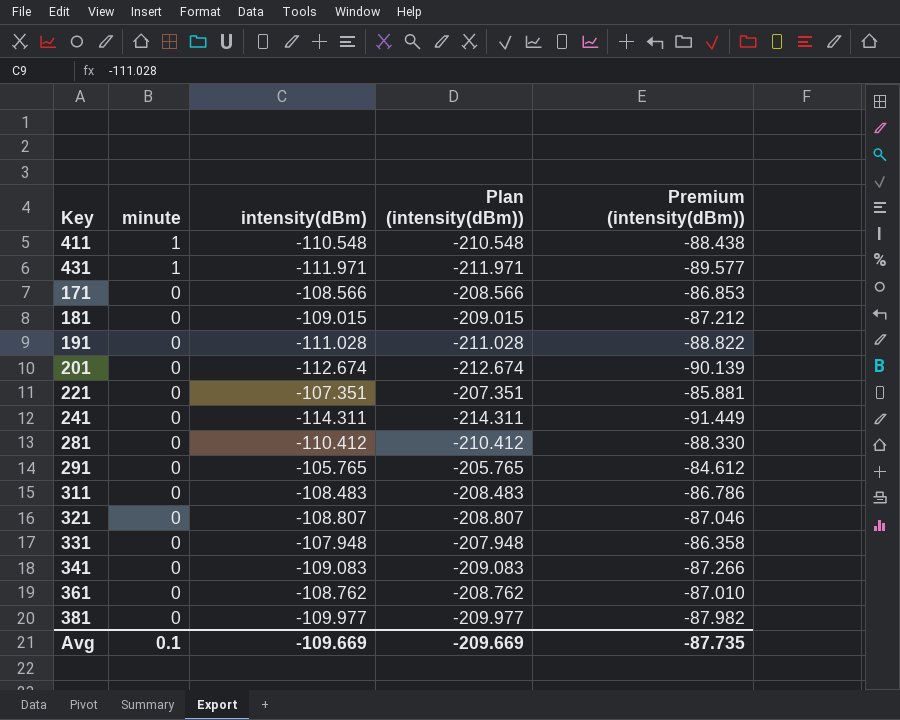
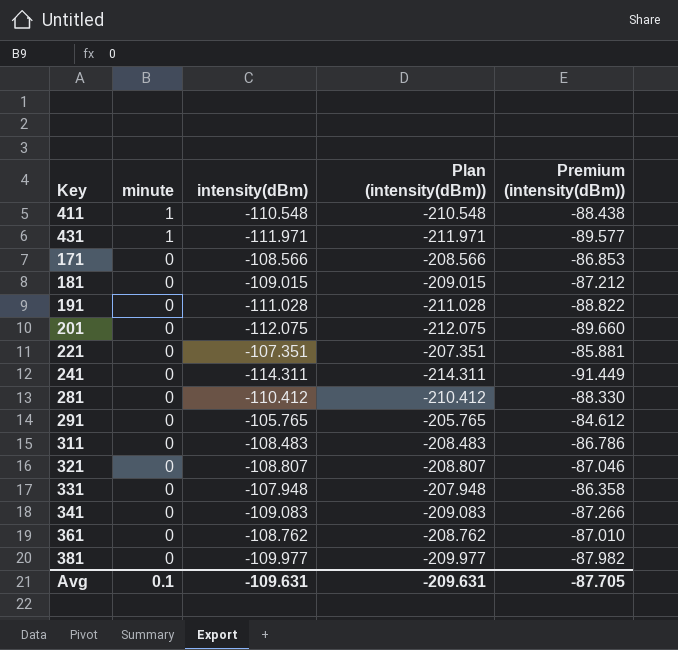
201 | intensity(dBm): -112.674 -> -112.075
201 | Plan (intensity(dBm)): -212.674 -> -212.075
201 | Premium (intensity(dBm)): -90.139 -> -89.660
Avg | intensity(dBm): -109.669 -> -109.631
Avg | Plan (intensity(dBm)): -209.669 -> -209.631
Avg | Premium (intensity(dBm)): -87.735 -> -87.705

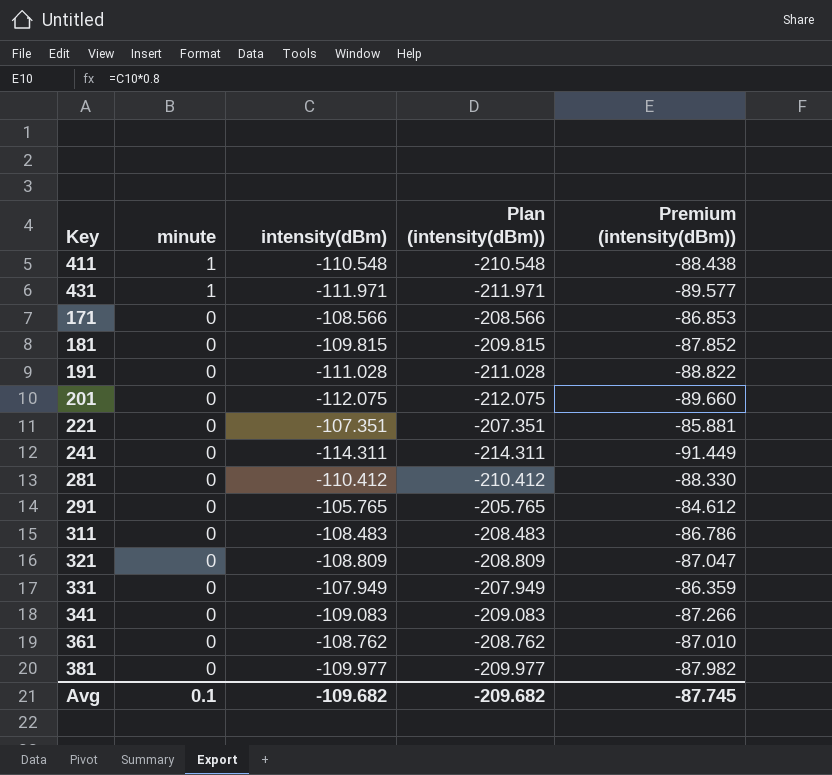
181 | intensity(dBm): -109.015 -> -109.815
181 | Plan (intensity(dBm)): -209.015 -> -209.815
181 | Premium (intensity(dBm)): -87.212 -> -87.852
321 | intensity(dBm): -108.807 -> -108.809
321 | Plan (intensity(dBm)): -208.807 -> -208.809
321 | Premium (intensity(dBm)): -87.046 -> -87.047
331 | intensity(dBm): -107.948 -> -107.949
331 | Plan (intensity(dBm)): -207.948 -> -207.949
331 | Premium (intensity(dBm)): -86.358 -> -86.359
Avg | intensity(dBm): -109.631 -> -109.682
Avg | Plan (intensity(dBm)): -209.631 -> -209.682
Avg | Premium (intensity(dBm)): -87.705 -> -87.745

